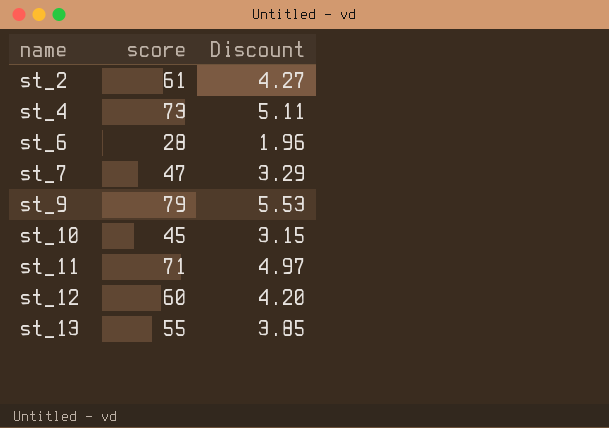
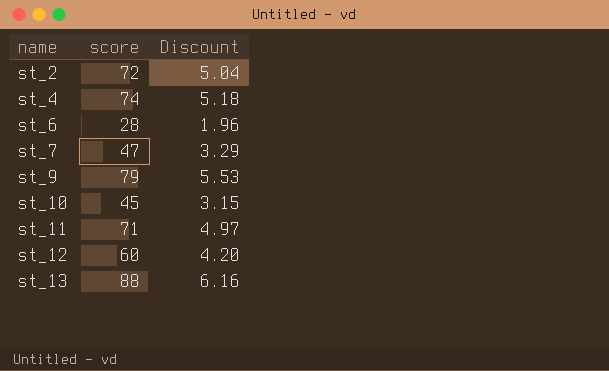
st_2 | score: 61 -> 72
st_2 | Discount: 4.27 -> 5.04
st_4 | score: 73 -> 74
st_4 | Discount: 5.11 -> 5.18
st_13 | score: 55 -> 88
st_13 | Discount: 3.85 -> 6.16

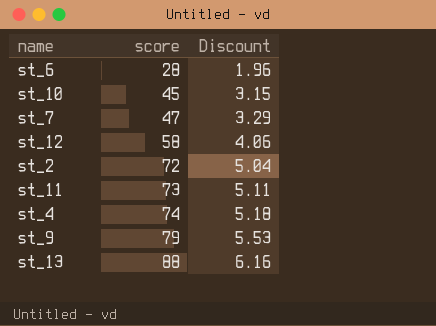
row order: name ascending -> score ascending
st_12 | score: 60 -> 58
st_12 | Discount: 4.20 -> 4.06
st_11 | score: 71 -> 73
st_11 | Discount: 4.97 -> 5.11

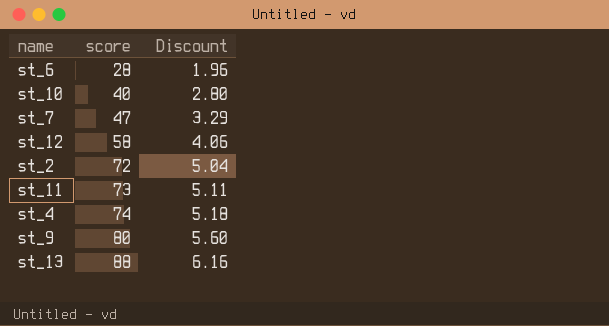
st_10 | score: 45 -> 40
st_10 | Discount: 3.15 -> 2.80
st_9 | score: 79 -> 80
st_9 | Discount: 5.53 -> 5.60

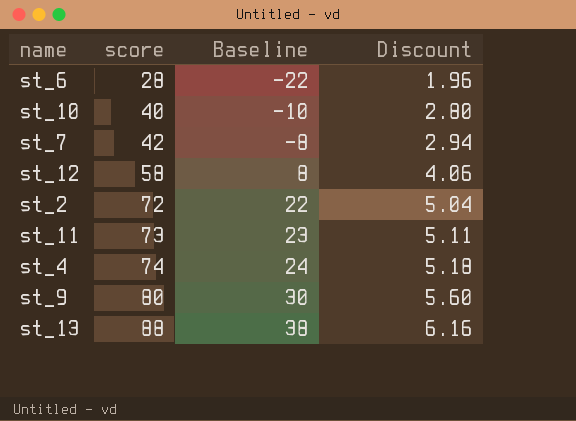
column Baseline | formula: none -> [score] - 50
st_7 | score: 47 -> 42
st_7 | Discount: 3.29 -> 2.94

